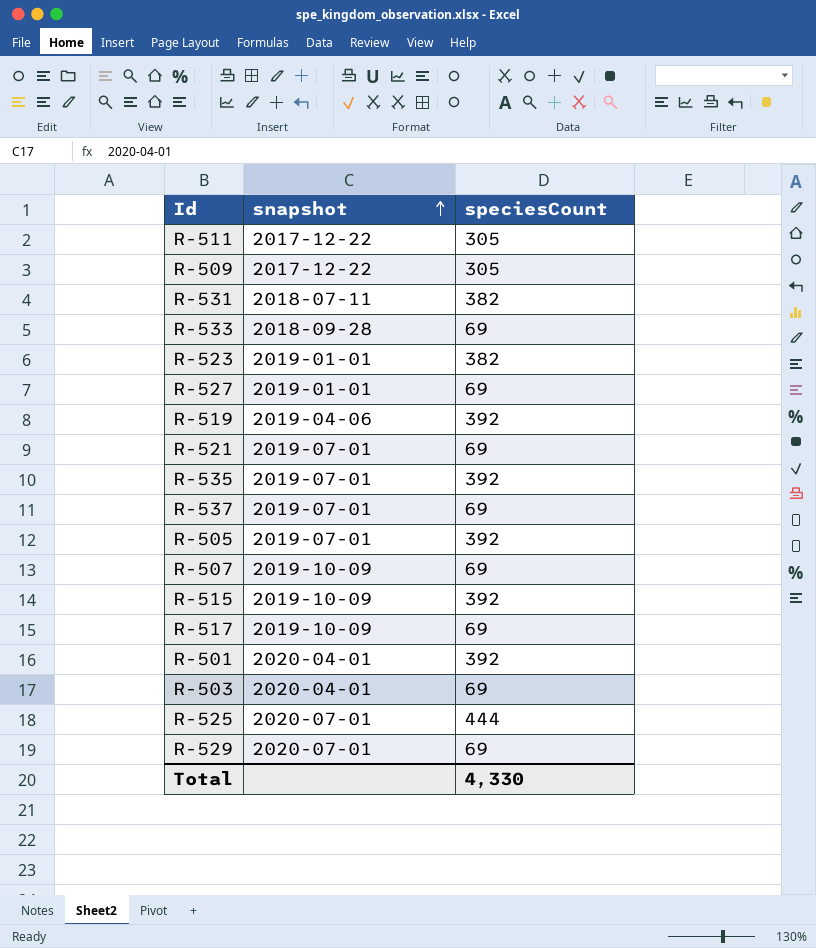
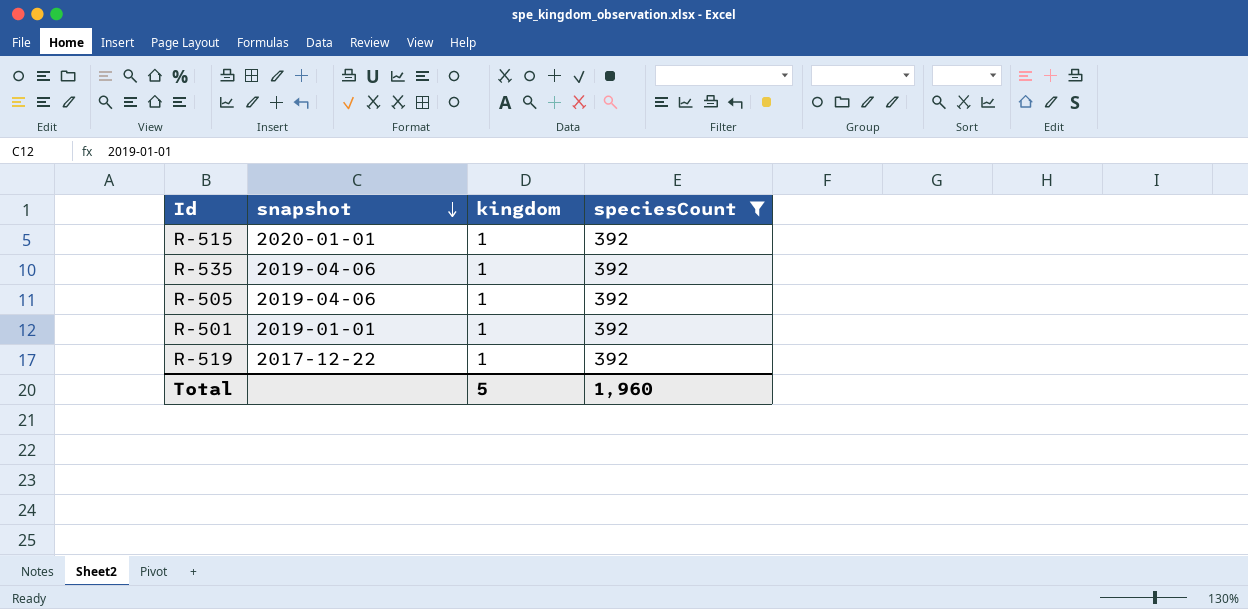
filter: none -> speciesCount = 392
row order: snapshot ascending -> snapshot descending
column kingdom | position: none -> 3
R-515 | snapshot: 2019-10-09 -> 2020-01-01
R-535 | snapshot: 2019-07-01 -> 2019-04-06
R-505 | snapshot: 2019-07-01 -> 2019-04-06
R-501 | snapshot: 2020-04-01 -> 2019-01-01
R-519 | snapshot: 2019-04-06 -> 2017-12-22
Total | speciesCount: 4,330 -> 1,960

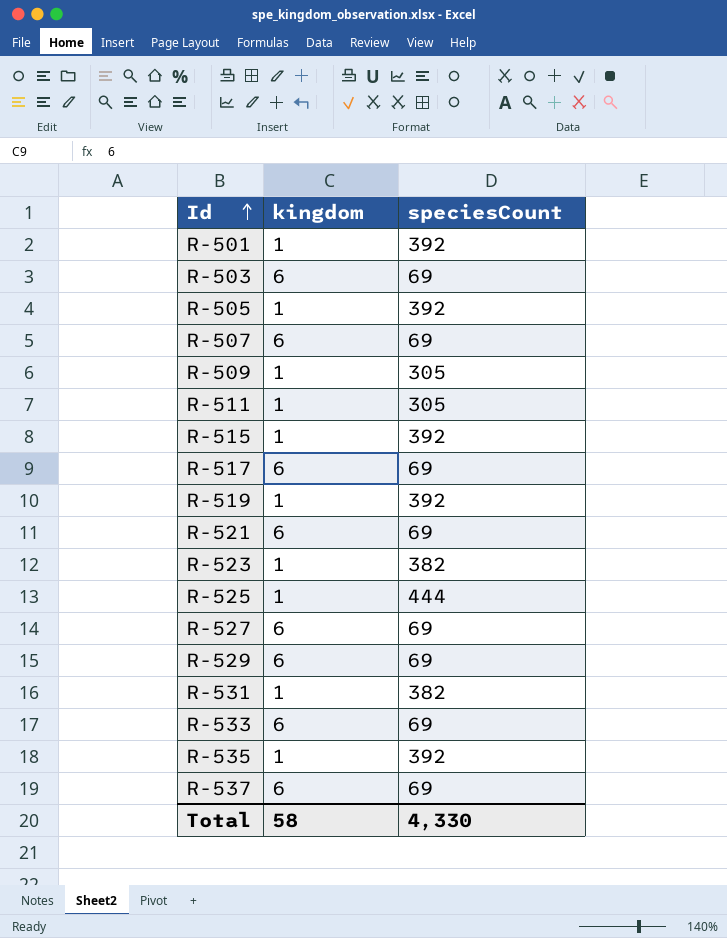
filter: speciesCount = 392 -> none
row order: snapshot descending -> Id ascending
column snapshot | position: 2 -> none
Total | kingdom: 5 -> 58
Total | speciesCount: 1,960 -> 4,330

